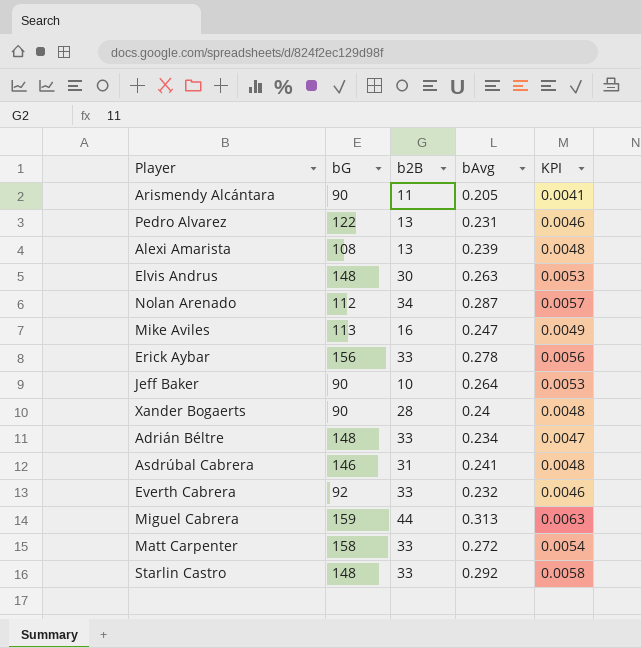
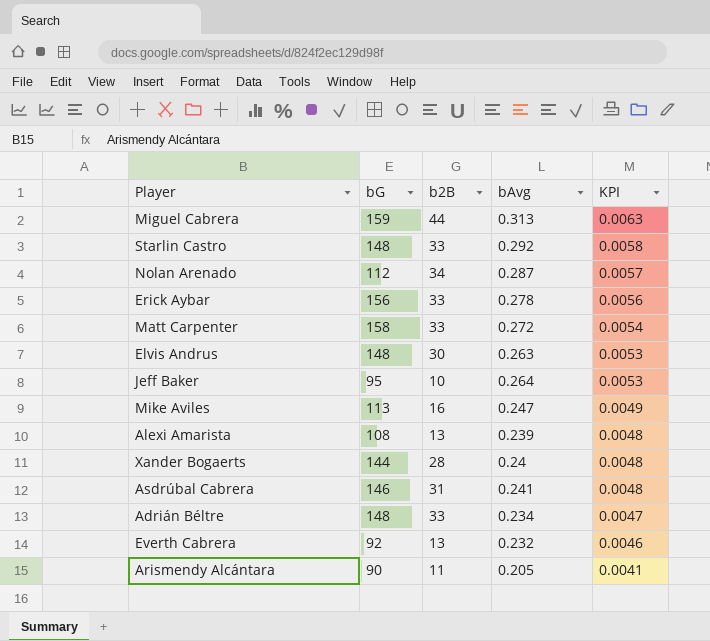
row order: none -> KPI descending
row Pedro Alvarez: 122 | 13 | 0.231 | 0.0046 -> none
Jeff Baker | bG: 90 -> 95
Xander Bogaerts | bG: 90 -> 144
Everth Cabrera | b2B: 33 -> 13

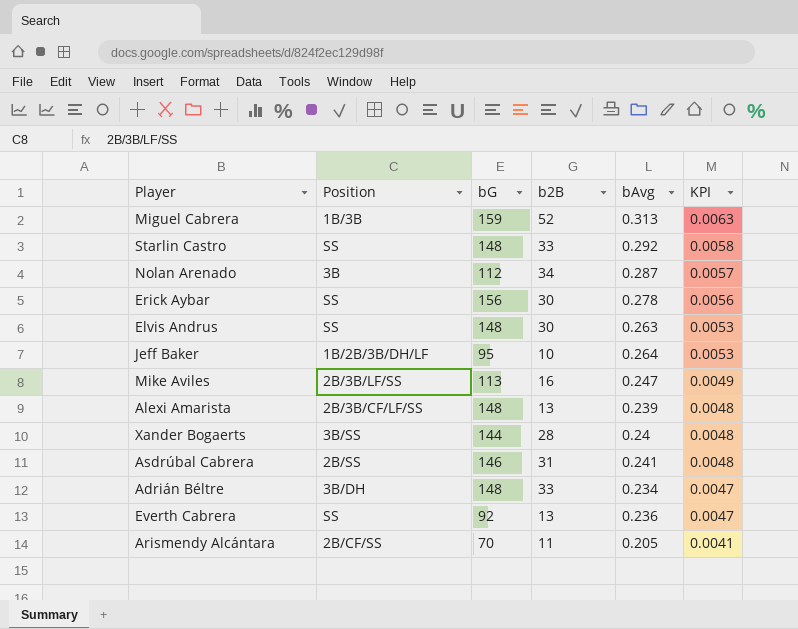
column Position | position: none -> 2
row Matt Carpenter: 158 | 33 | 0.272 | 0.0054 -> none
Miguel Cabrera | b2B: 44 -> 52
Erick Aybar | b2B: 33 -> 30
Alexi Amarista | bG: 108 -> 148
Everth Cabrera | bAvg: 0.232 -> 0.236
Everth Cabrera | KPI: 0.0046 -> 0.0047
Arismendy Alcántara | bG: 90 -> 70

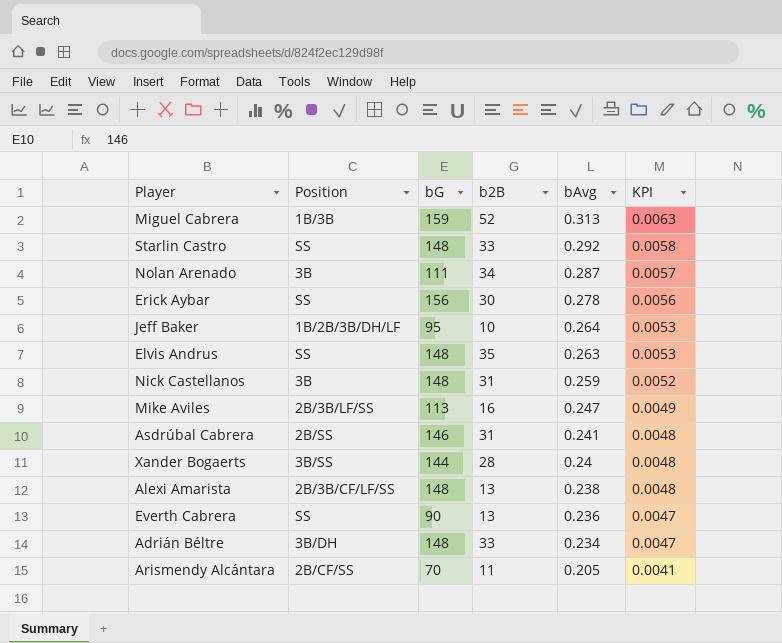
row order: KPI descending -> bAvg descending
Nolan Arenado | bG: 112 -> 111
Elvis Andrus | b2B: 30 -> 35
row Nick Castellanos: none -> 3B | 148 | 31 | 0.259 | 0.0052
Alexi Amarista | bAvg: 0.239 -> 0.238
Everth Cabrera | bG: 92 -> 90

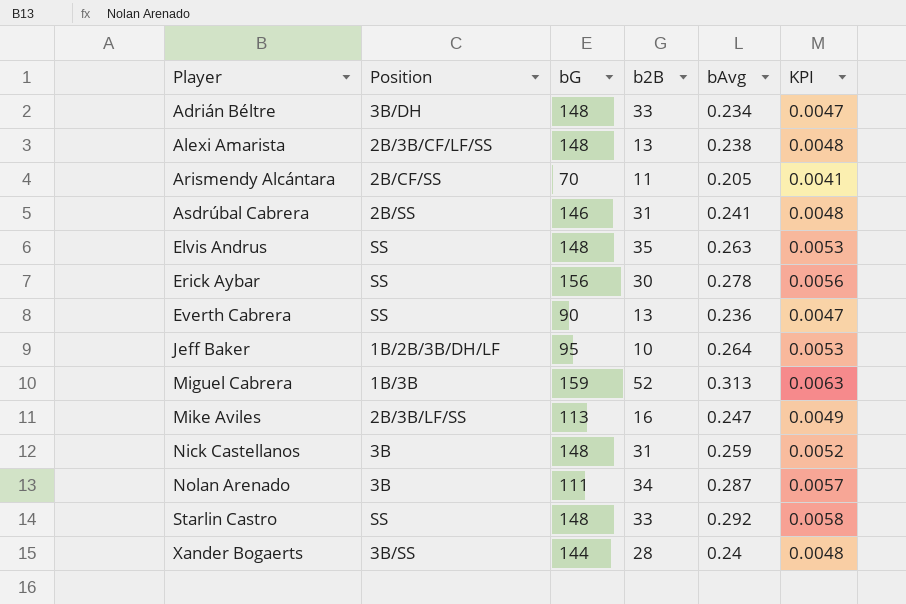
row order: bAvg descending -> Player ascending

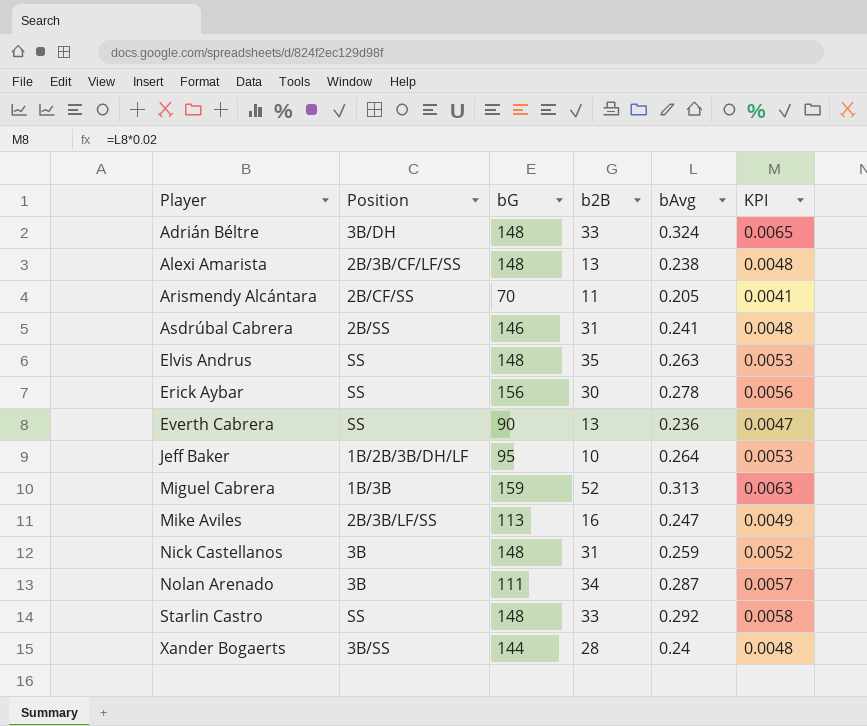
Adrián Béltre | bAvg: 0.234 -> 0.324
Adrián Béltre | KPI: 0.0047 -> 0.0065

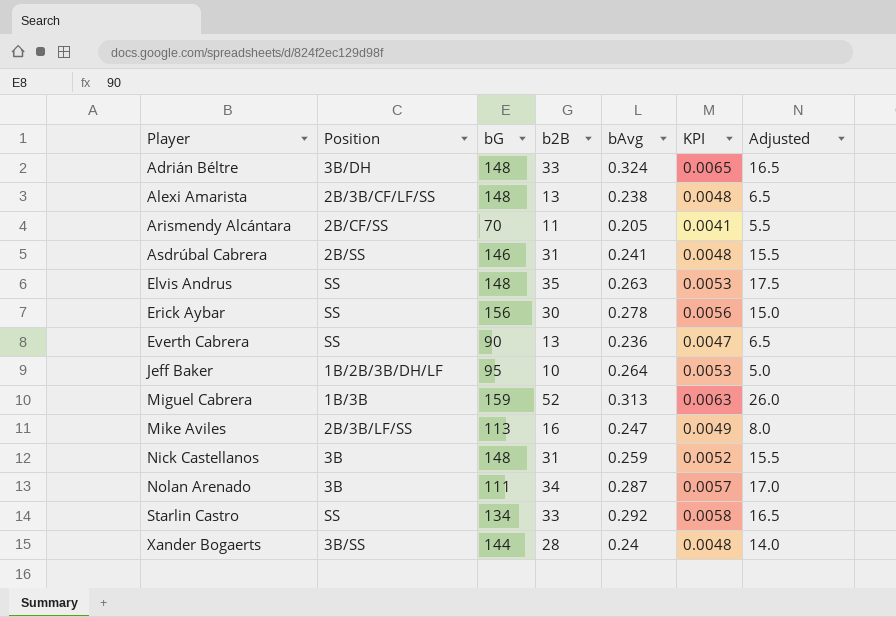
column Adjusted | formula: none -> [b2B] * 0.5
Starlin Castro | bG: 148 -> 134

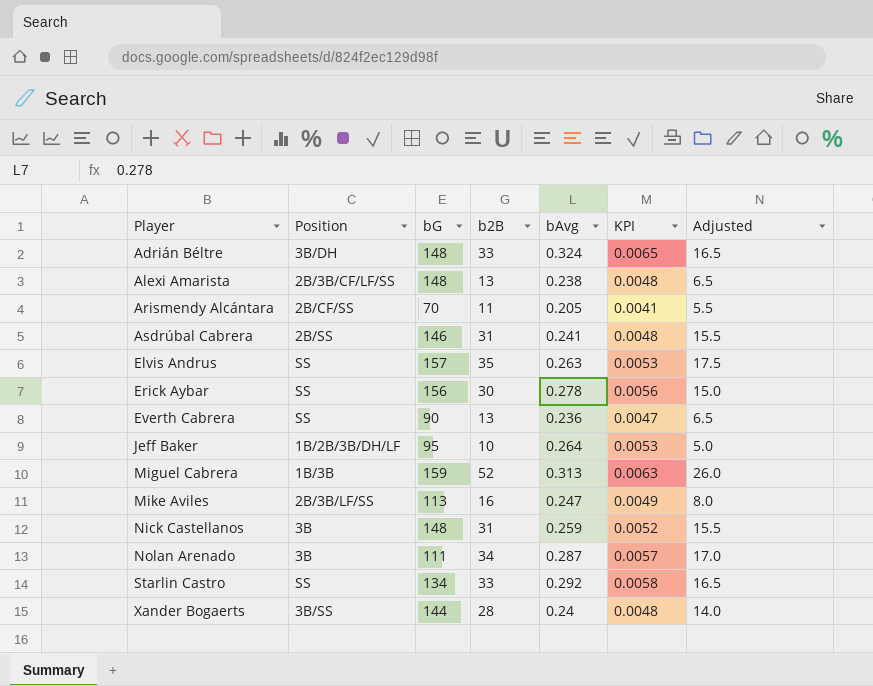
Elvis Andrus | bG: 148 -> 157

